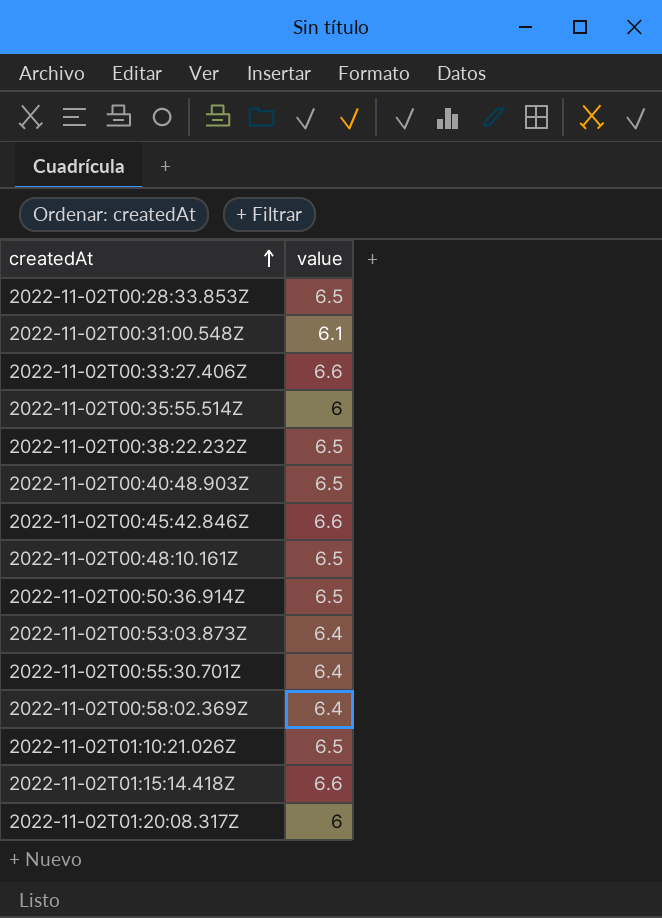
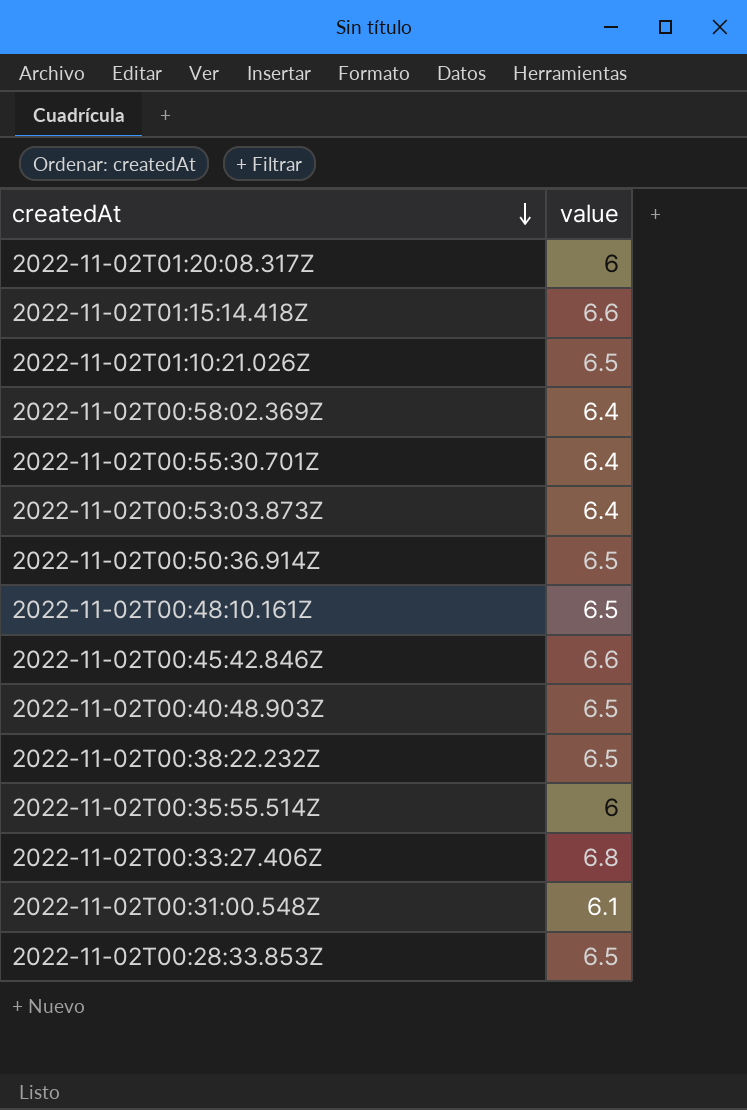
row order: createdAt ascending -> createdAt descending
2022-11-02T00:33:27.406Z | value: 6.6 -> 6.8

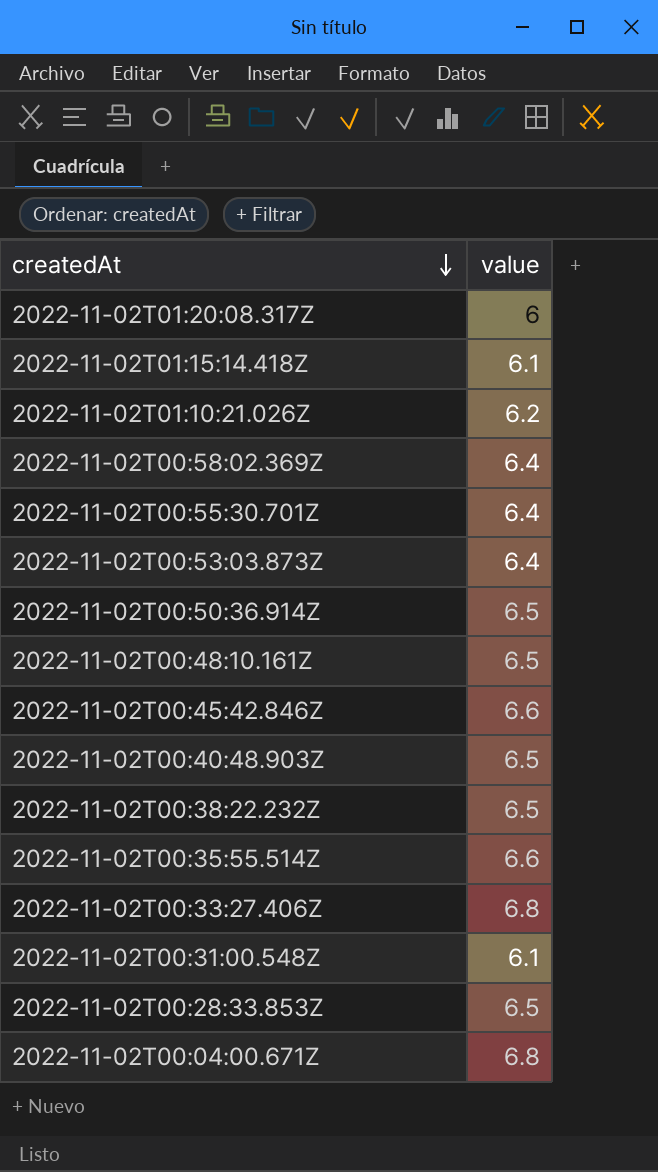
2022-11-02T01:15:14.418Z | value: 6.6 -> 6.1
2022-11-02T01:10:21.026Z | value: 6.5 -> 6.2
2022-11-02T00:35:55.514Z | value: 6 -> 6.6
row 2022-11-02T00:04:00.671Z: none -> 6.8

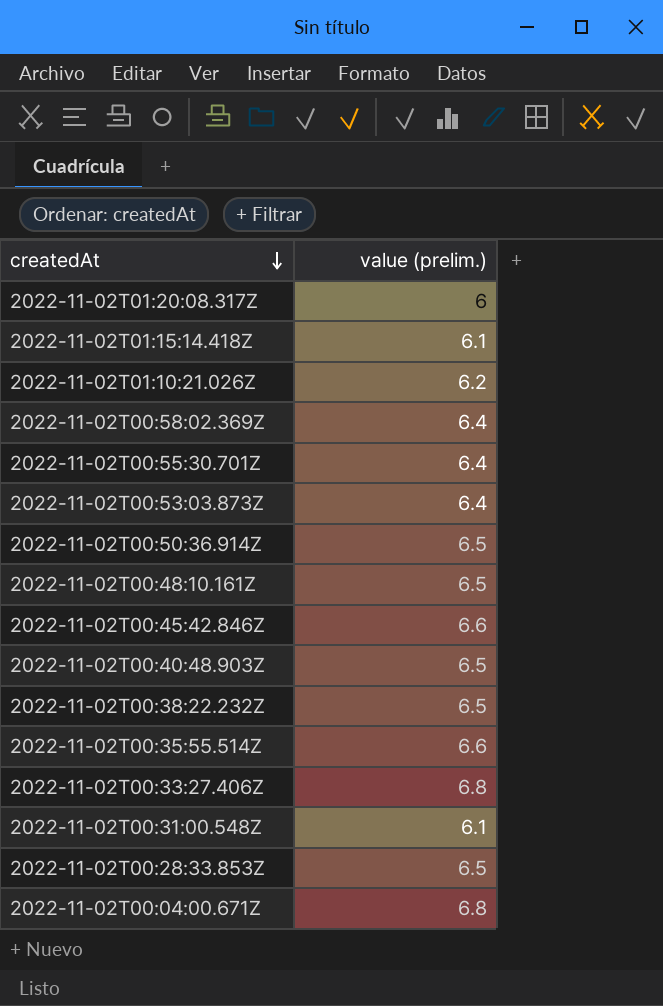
column name: value -> value (prelim.)

